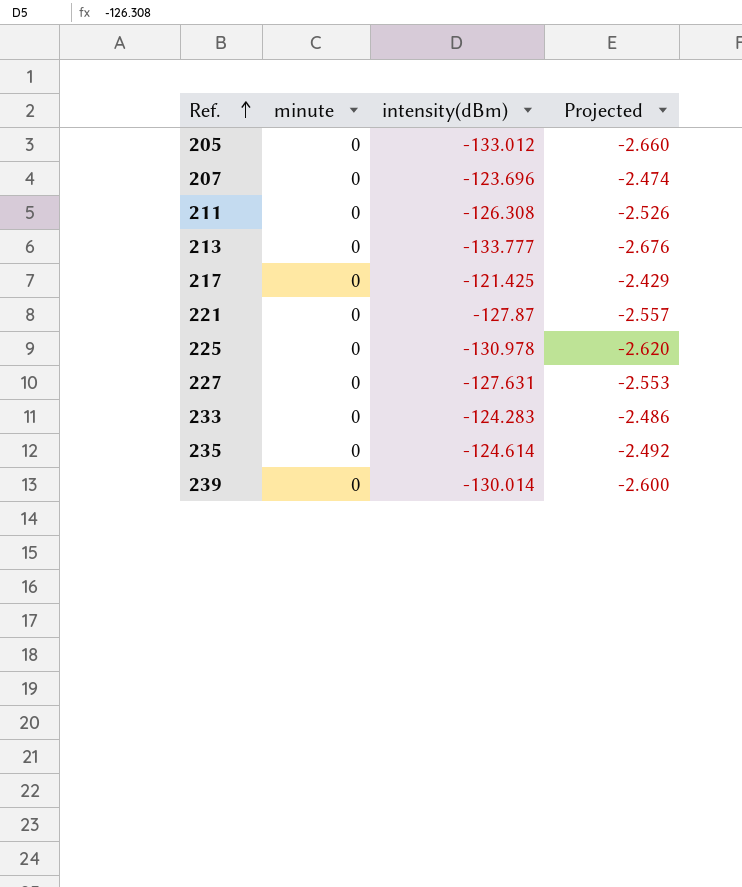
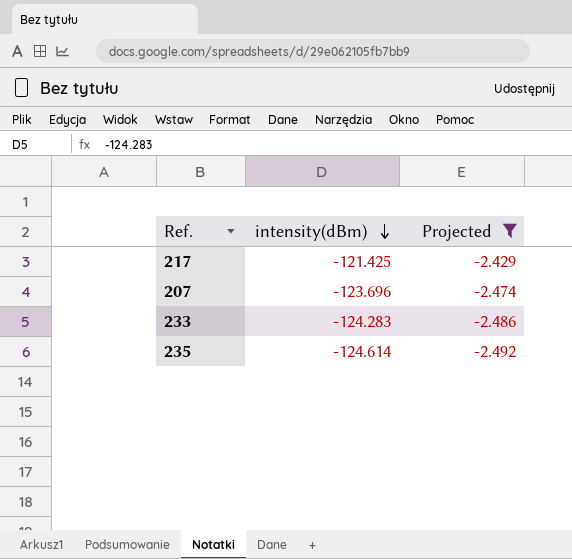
filter: none -> Projected >= -2.492
row order: Ref. ascending -> intensity(dBm) descending
column minute | position: 2 -> none

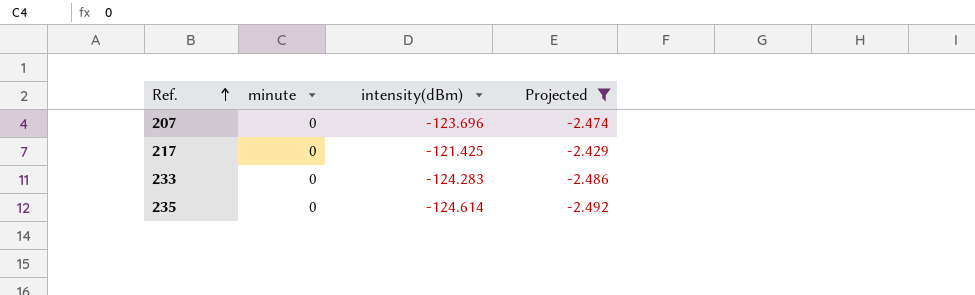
row order: intensity(dBm) descending -> Ref. ascending
column minute | position: none -> 2

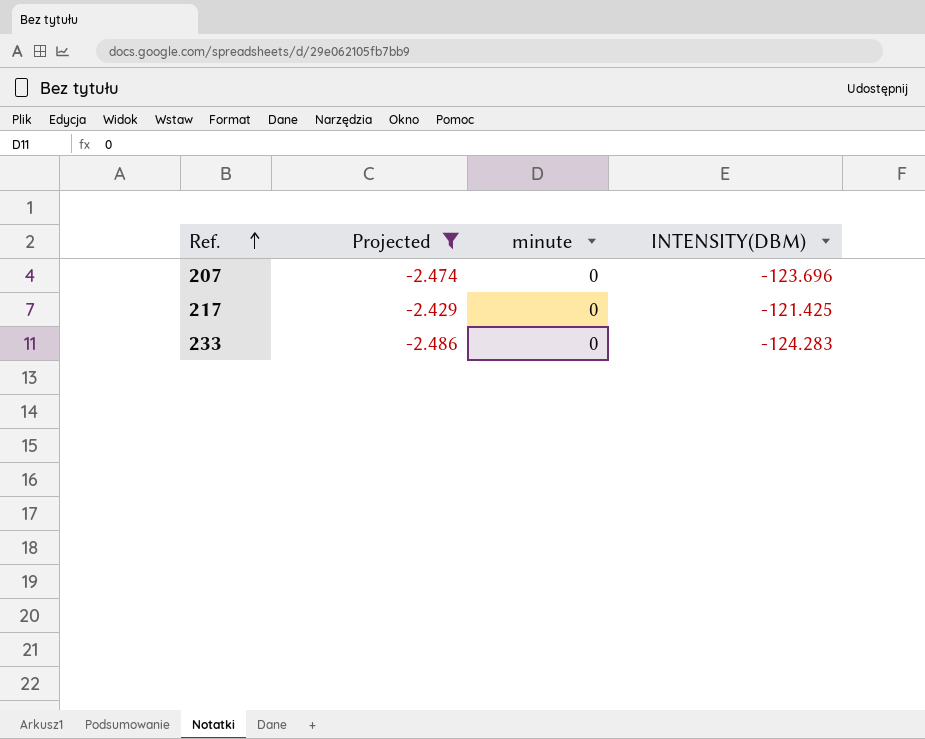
column Projected | position: 4 -> 2
column name: intensity(dBm) -> INTENSITY(DBM)
row 235: 0 | -124.614 | -2.492 -> none

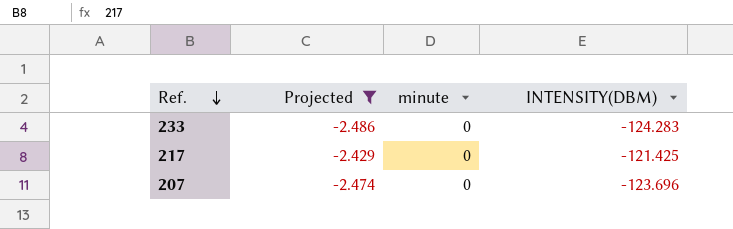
row order: Ref. ascending -> Ref. descending

